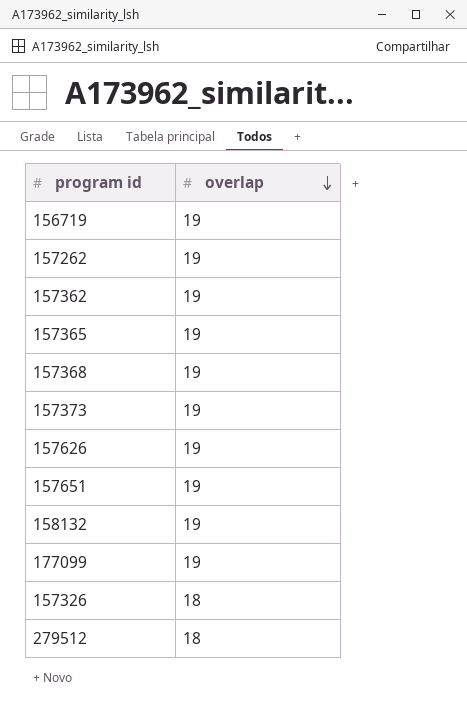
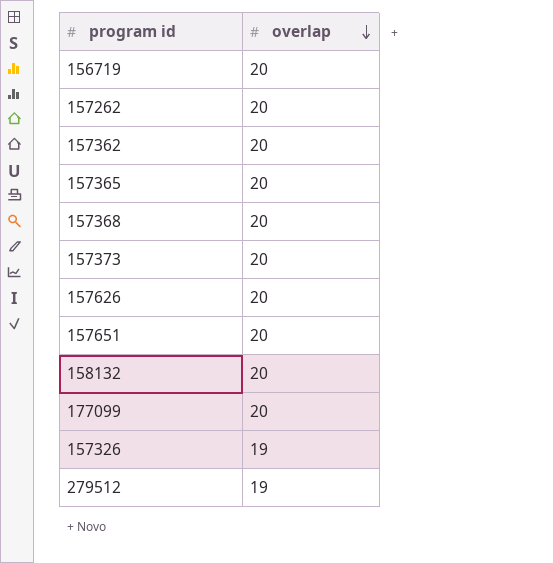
156719 | overlap: 19 -> 20
157262 | overlap: 19 -> 20
157362 | overlap: 19 -> 20
157365 | overlap: 19 -> 20
157368 | overlap: 19 -> 20
157373 | overlap: 19 -> 20
157626 | overlap: 19 -> 20
157651 | overlap: 19 -> 20
158132 | overlap: 19 -> 20
177099 | overlap: 19 -> 20
157326 | overlap: 18 -> 19
279512 | overlap: 18 -> 19

